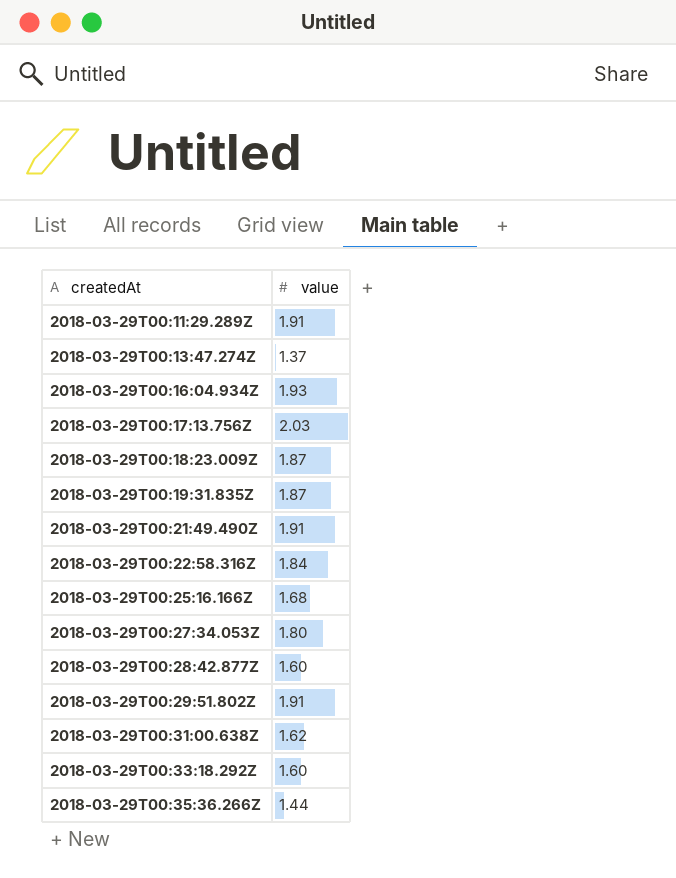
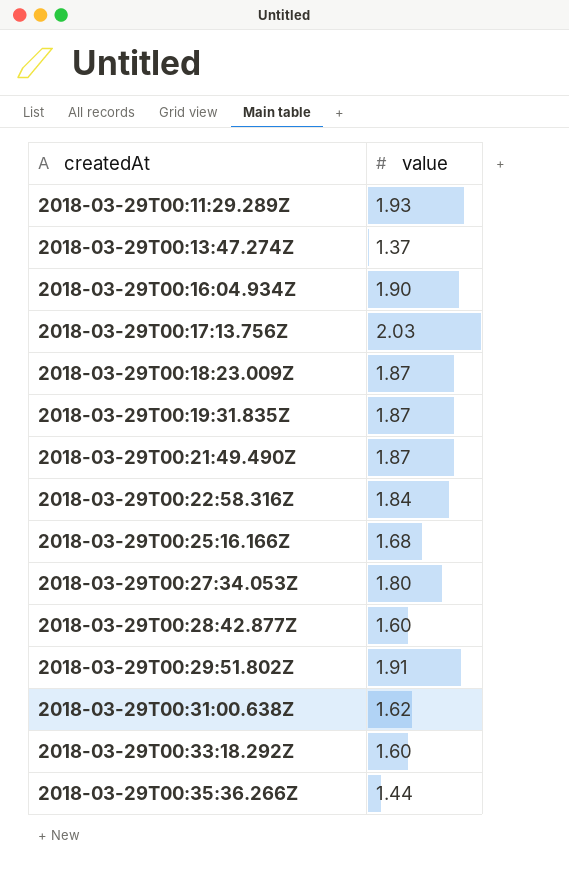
2018-03-29T00:11:29.289Z | value: 1.91 -> 1.93
2018-03-29T00:16:04.934Z | value: 1.93 -> 1.90
2018-03-29T00:21:49.490Z | value: 1.91 -> 1.87

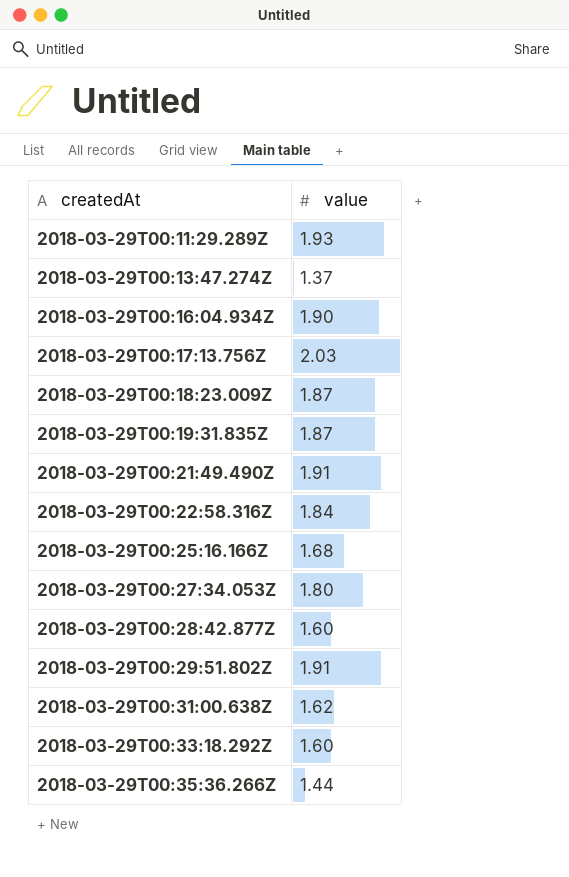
2018-03-29T00:21:49.490Z | value: 1.87 -> 1.91

